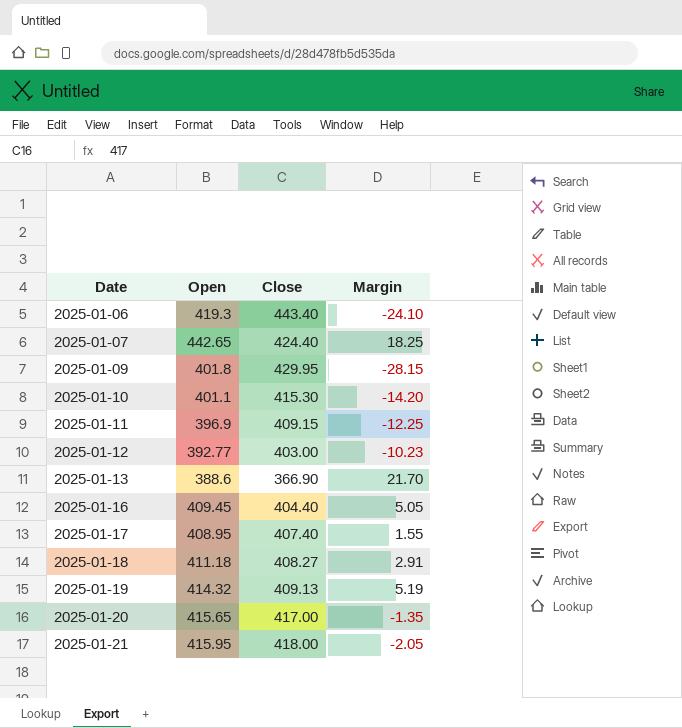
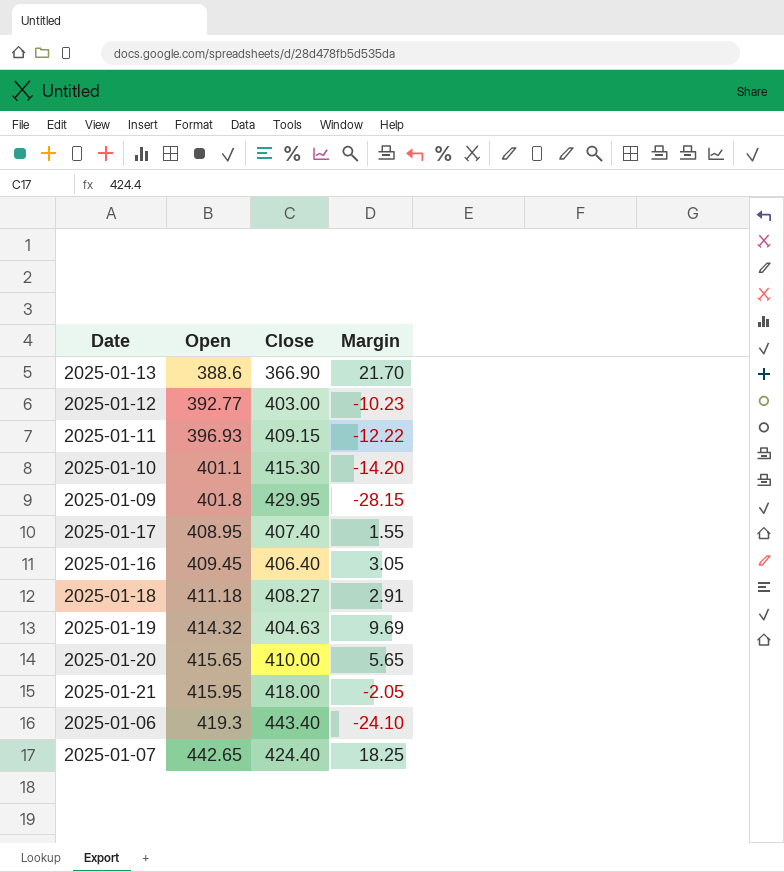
row order: Date ascending -> Open ascending
2025-01-11 | Open: 396.9 -> 396.93
2025-01-11 | Margin: -12.25 -> -12.22
2025-01-16 | Close: 404.40 -> 406.40
2025-01-16 | Margin: 5.05 -> 3.05
2025-01-19 | Close: 409.13 -> 404.63
2025-01-19 | Margin: 5.19 -> 9.69
2025-01-20 | Close: 417.00 -> 410.00
2025-01-20 | Margin: -1.35 -> 5.65

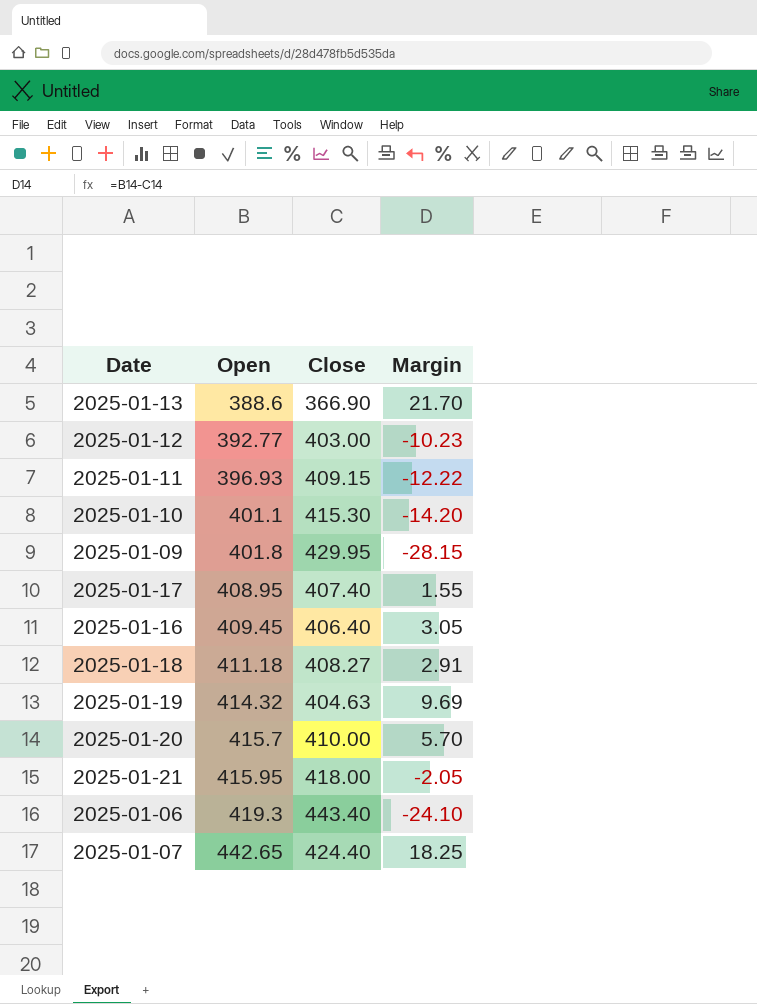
2025-01-20 | Open: 415.65 -> 415.7
2025-01-20 | Margin: 5.65 -> 5.70

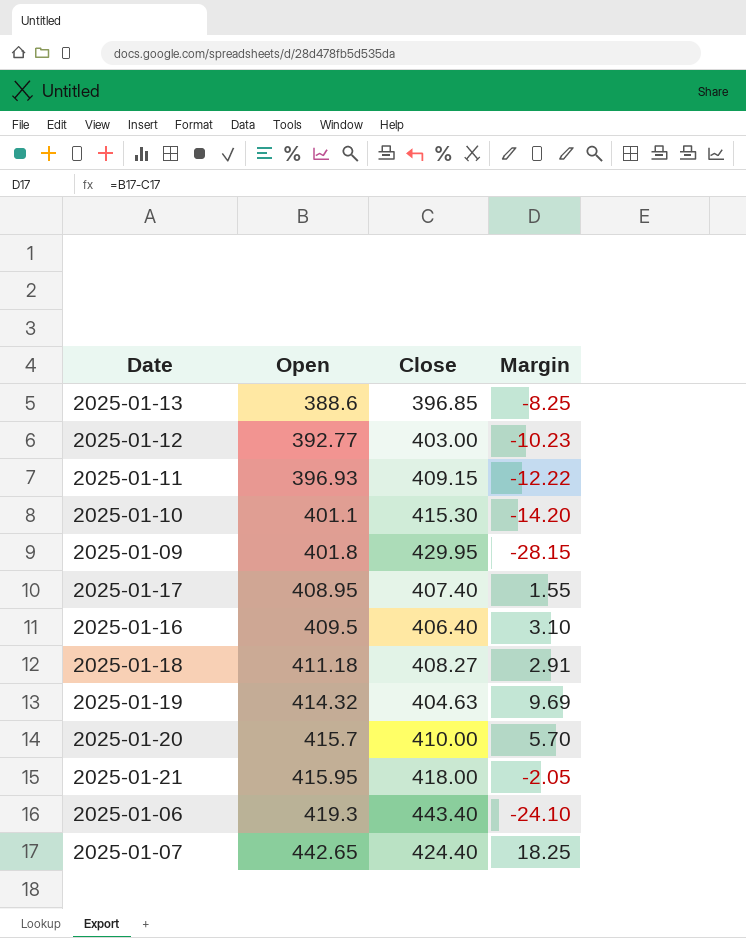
2025-01-13 | Close: 366.90 -> 396.85
2025-01-13 | Margin: 21.70 -> -8.25
2025-01-16 | Open: 409.45 -> 409.5
2025-01-16 | Margin: 3.05 -> 3.10

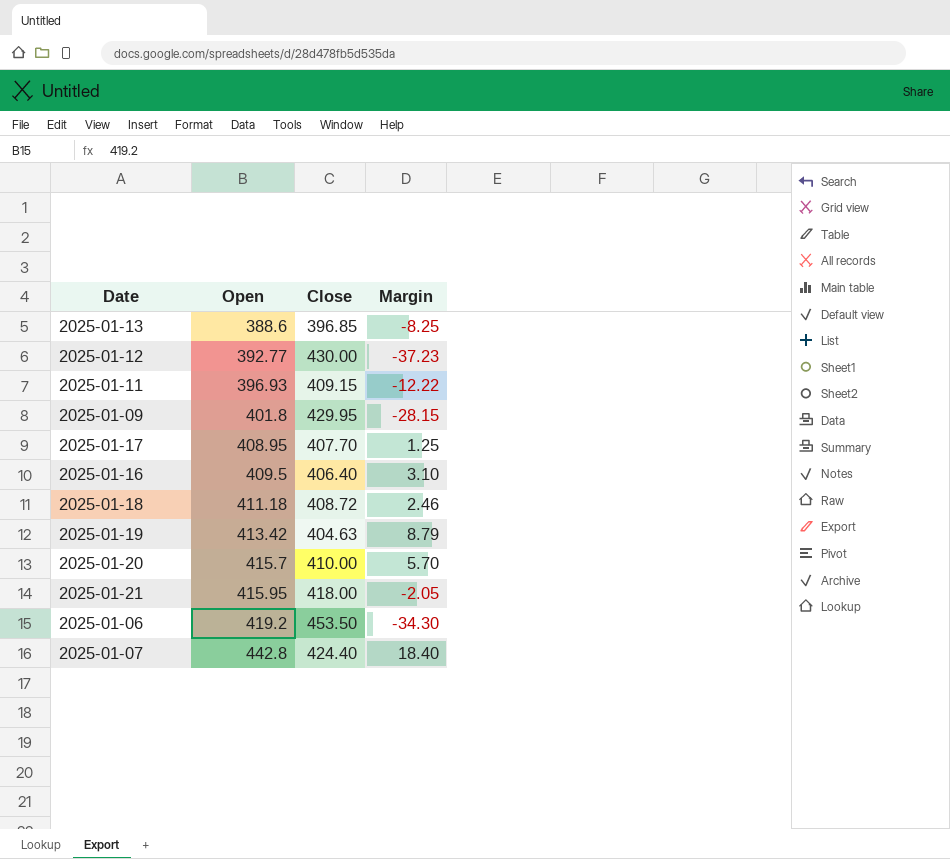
row 2025-01-10: 401.1 | 415.30 | -14.20 -> none
2025-01-12 | Close: 403.00 -> 430.00
2025-01-12 | Margin: -10.23 -> -37.23
2025-01-17 | Close: 407.40 -> 407.70
2025-01-17 | Margin: 1.55 -> 1.25
2025-01-18 | Close: 408.27 -> 408.72
2025-01-18 | Margin: 2.91 -> 2.46
2025-01-19 | Open: 414.32 -> 413.42
2025-01-19 | Margin: 9.69 -> 8.79
2025-01-06 | Open: 419.3 -> 419.2
2025-01-06 | Close: 443.40 -> 453.50
2025-01-06 | Margin: -24.10 -> -34.30
2025-01-07 | Open: 442.65 -> 442.8
2025-01-07 | Margin: 18.25 -> 18.40

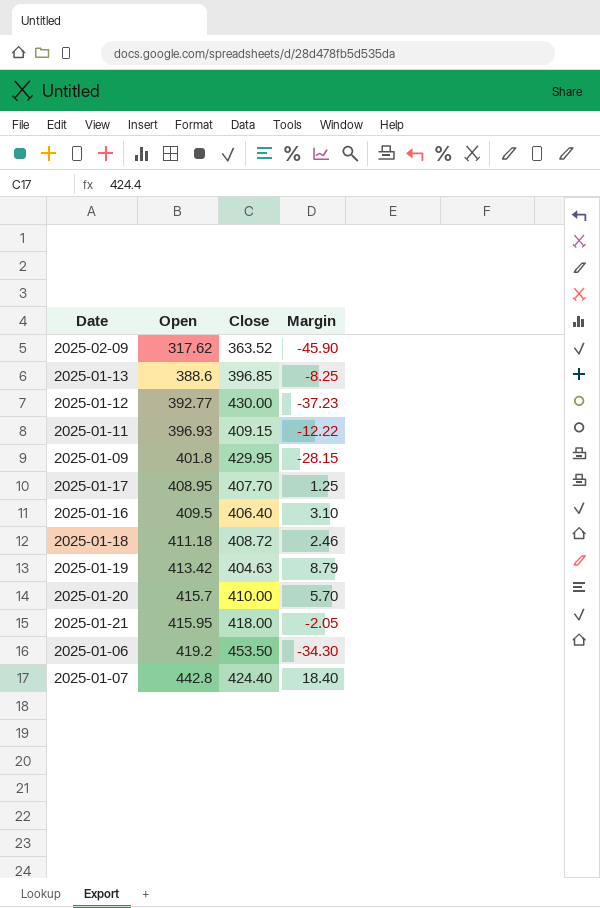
row 2025-02-09: none -> 317.62 | 363.52 | -45.90

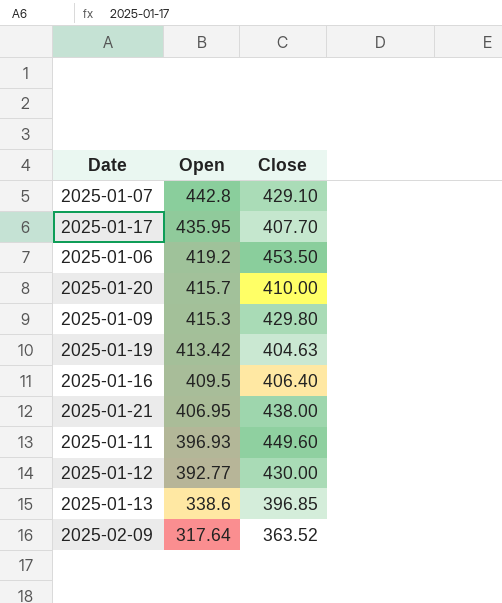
row order: Open ascending -> Open descending
column Margin | formula: [Open] - [Close] -> none
row 2025-01-18: 411.18 | 408.72 | 2.46 -> none
2025-01-07 | Close: 424.40 -> 429.10
2025-01-17 | Open: 408.95 -> 435.95
2025-01-09 | Open: 401.8 -> 415.3
2025-01-09 | Close: 429.95 -> 429.80
2025-01-21 | Open: 415.95 -> 406.95
2025-01-21 | Close: 418.00 -> 438.00
2025-01-11 | Close: 409.15 -> 449.60
2025-01-13 | Open: 388.6 -> 338.6
2025-02-09 | Open: 317.62 -> 317.64

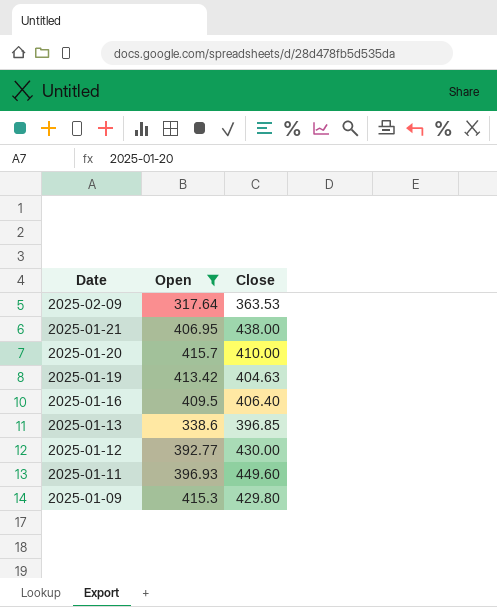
filter: none -> Open <= 415.7
row order: Open descending -> Date descending
2025-02-09 | Close: 363.52 -> 363.53

